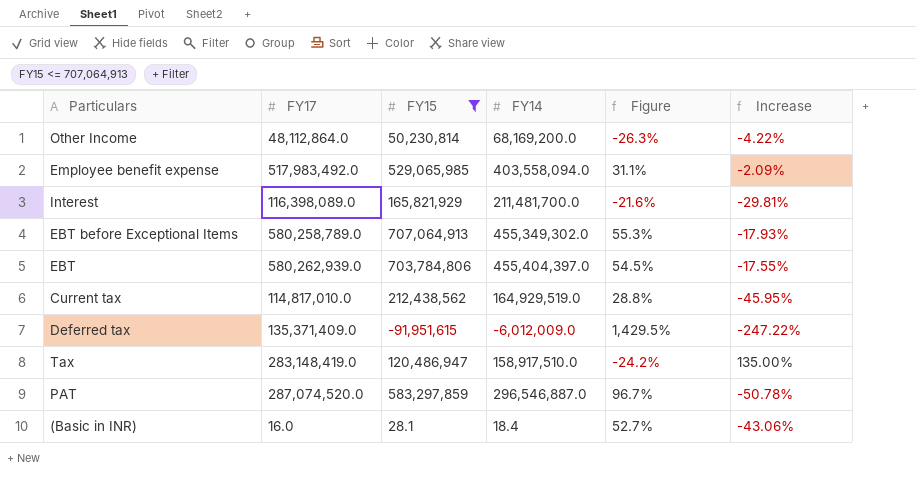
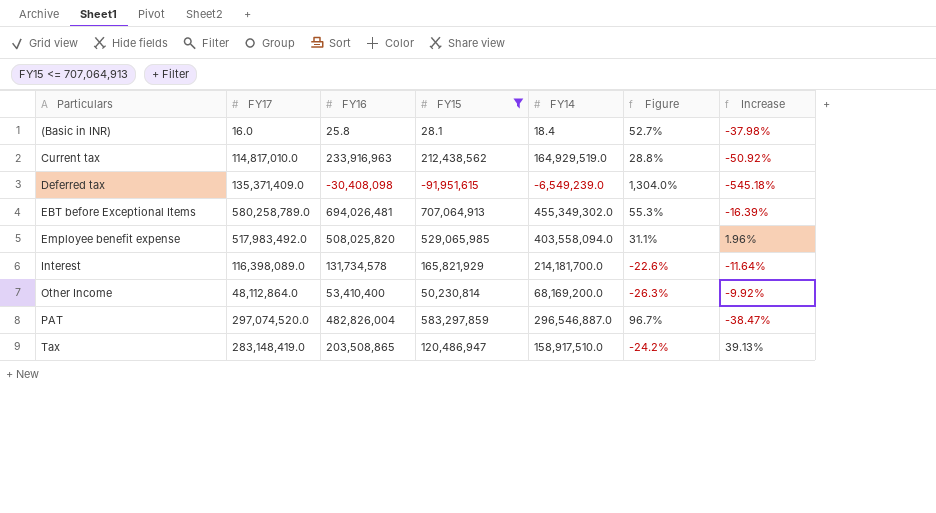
row order: none -> Particulars ascending
column FY16 | position: none -> 3
column Increase | formula: ([FY17] - [FY15]) / [FY15] -> ([FY17] - [FY16]) / [FY16]
row EBT: 580,262,939.0 | 703,784,806 | 455,404,397.0 | 54.5% | -17.55% -> none
Deferred tax | FY14: -6,012,009.0 -> -6,549,239.0
Deferred tax | Figure: 1,429.5% -> 1,304.0%
Interest | FY14: 211,481,700.0 -> 214,181,700.0
Interest | Figure: -21.6% -> -22.6%
PAT | FY17: 287,074,520.0 -> 297,074,520.0

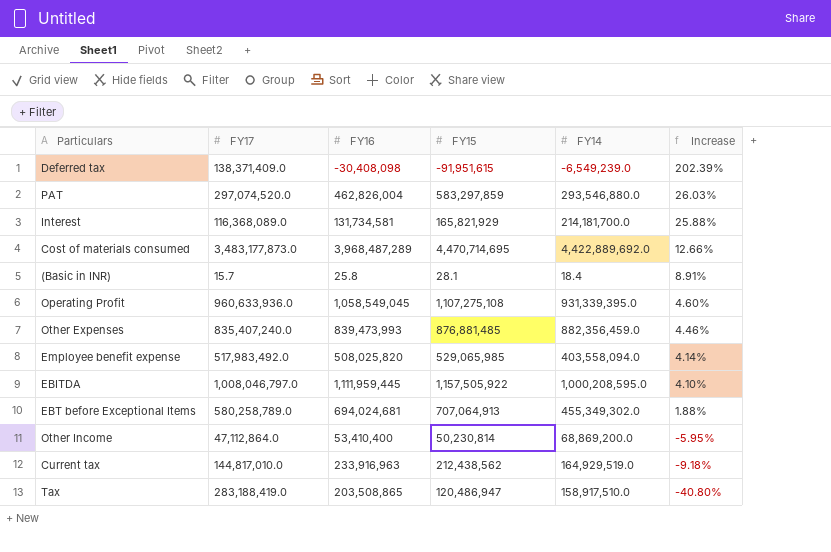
filter: FY15 <= 707,064,913 -> none
row order: Particulars ascending -> Increase descending
column Figure | formula: ([FY15] - [FY14]) / [FY14] -> none
column Increase | formula: ([FY17] - [FY16]) / [FY16] -> ([FY15] - [FY16]) / [FY16]
Deferred tax | FY17: 135,371,409.0 -> 138,371,409.0
PAT | FY16: 482,826,004 -> 462,826,004
PAT | FY14: 296,546,887.0 -> 293,546,880.0
Interest | FY17: 116,398,089.0 -> 116,368,089.0
Interest | FY16: 131,734,578 -> 131,734,581
(Basic in INR) | FY17: 16.0 -> 15.7
EBT before Exceptional Items | FY16: 694,026,481 -> 694,024,681
Other Income | FY17: 48,112,864.0 -> 47,112,864.0
Other Income | FY14: 68,169,200.0 -> 68,869,200.0
Current tax | FY17: 114,817,010.0 -> 144,817,010.0
Tax | FY17: 283,148,419.0 -> 283,188,419.0

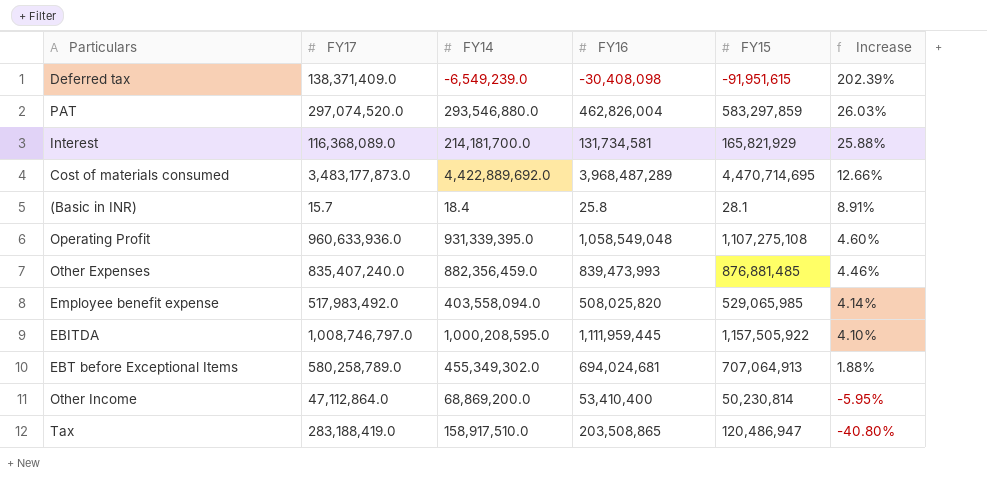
column FY14 | position: 5 -> 3
row Current tax: 144,817,010.0 | 233,916,963 | 212,438,562 | 164,929,519.0 | -9.18% -> none
Operating Profit | FY16: 1,058,549,045 -> 1,058,549,048
EBITDA | FY17: 1,008,046,797.0 -> 1,008,746,797.0

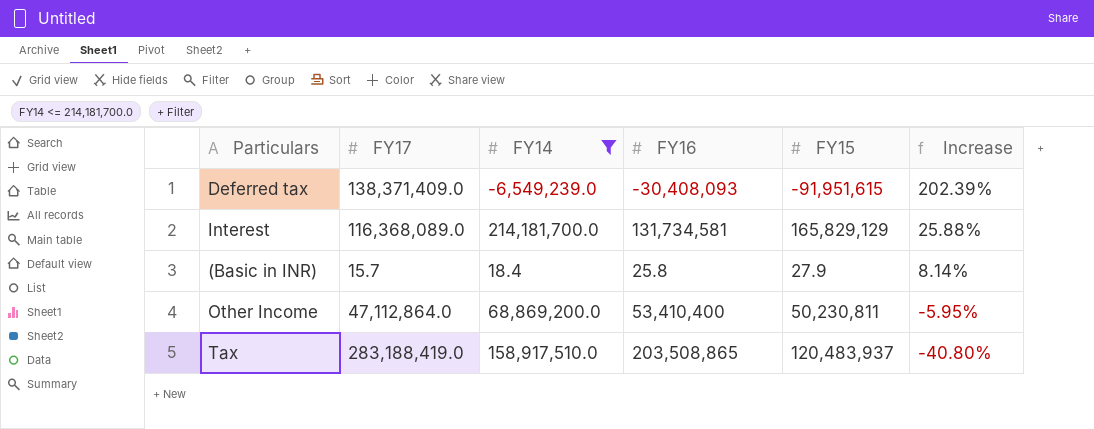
filter: none -> FY14 <= 214,181,700.0
Deferred tax | FY16: -30,408,098 -> -30,408,093
Interest | FY15: 165,821,929 -> 165,829,129
(Basic in INR) | FY15: 28.1 -> 27.9
(Basic in INR) | Increase: 8.91% -> 8.14%
Other Income | FY15: 50,230,814 -> 50,230,811
Tax | FY15: 120,486,947 -> 120,483,937

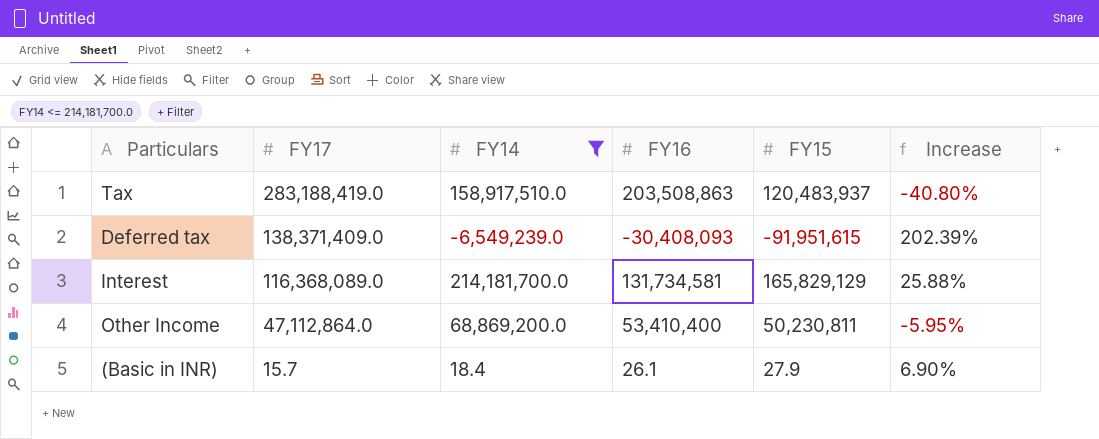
row order: Increase descending -> FY17 descending
Tax | FY16: 203,508,865 -> 203,508,863
(Basic in INR) | FY16: 25.8 -> 26.1
(Basic in INR) | Increase: 8.14% -> 6.90%

